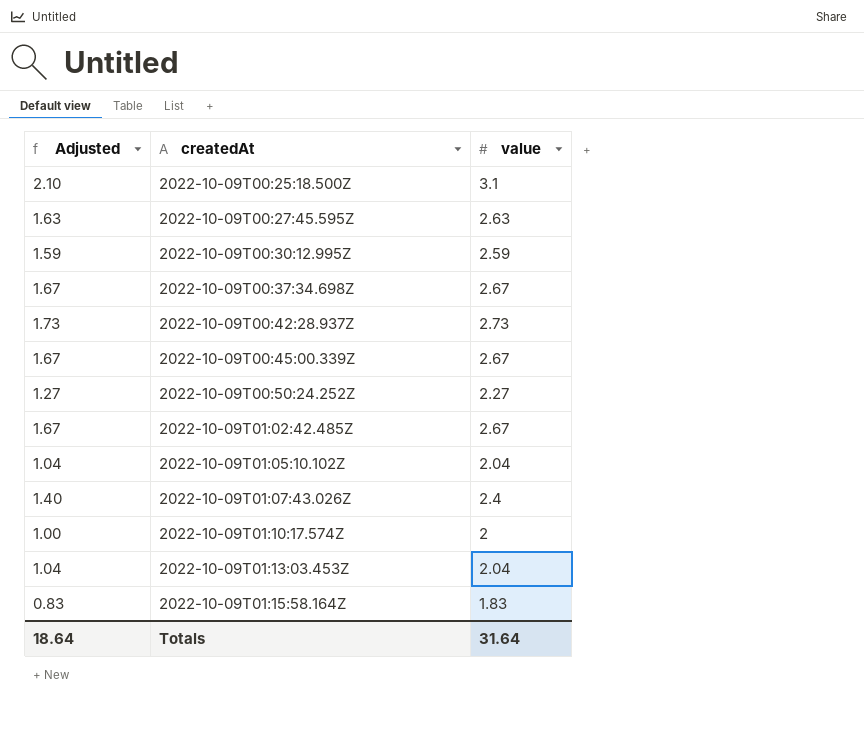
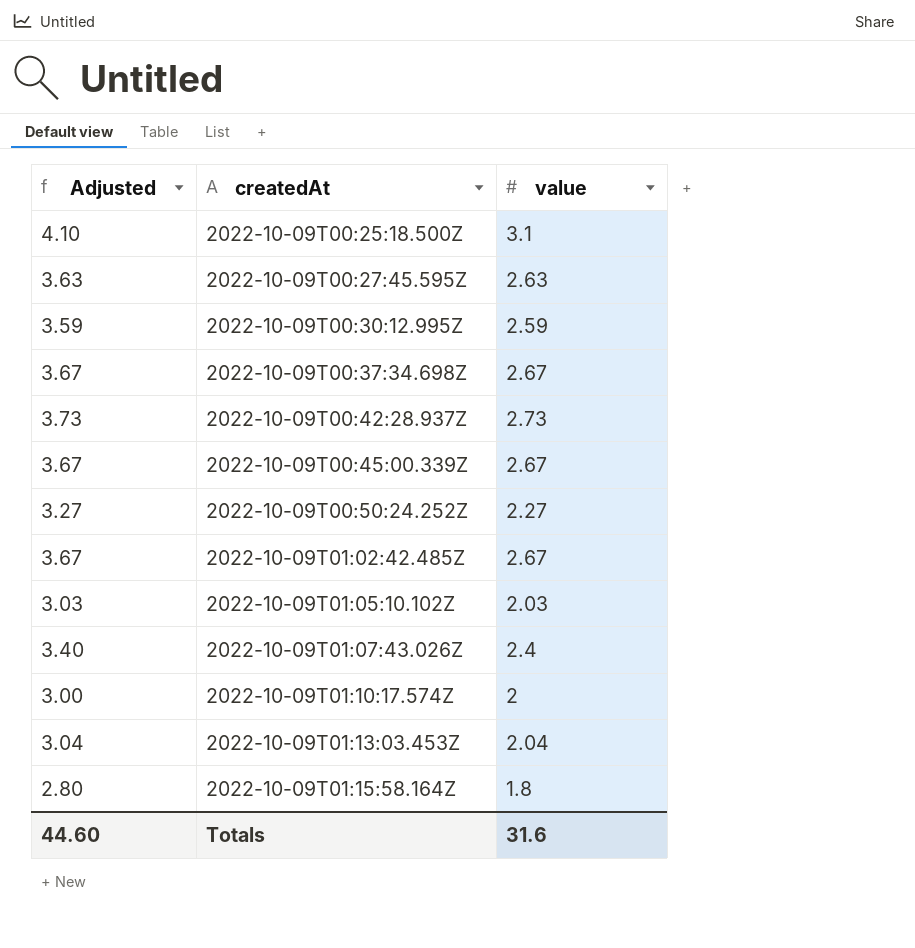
column Adjusted | formula: [value] - 1 -> [value] + 1
2022-10-09T01:05:10.102Z | value: 2.04 -> 2.03
2022-10-09T01:15:58.164Z | value: 1.83 -> 1.8
Totals | Adjusted: 18.64 -> 44.60
Totals | value: 31.64 -> 31.6

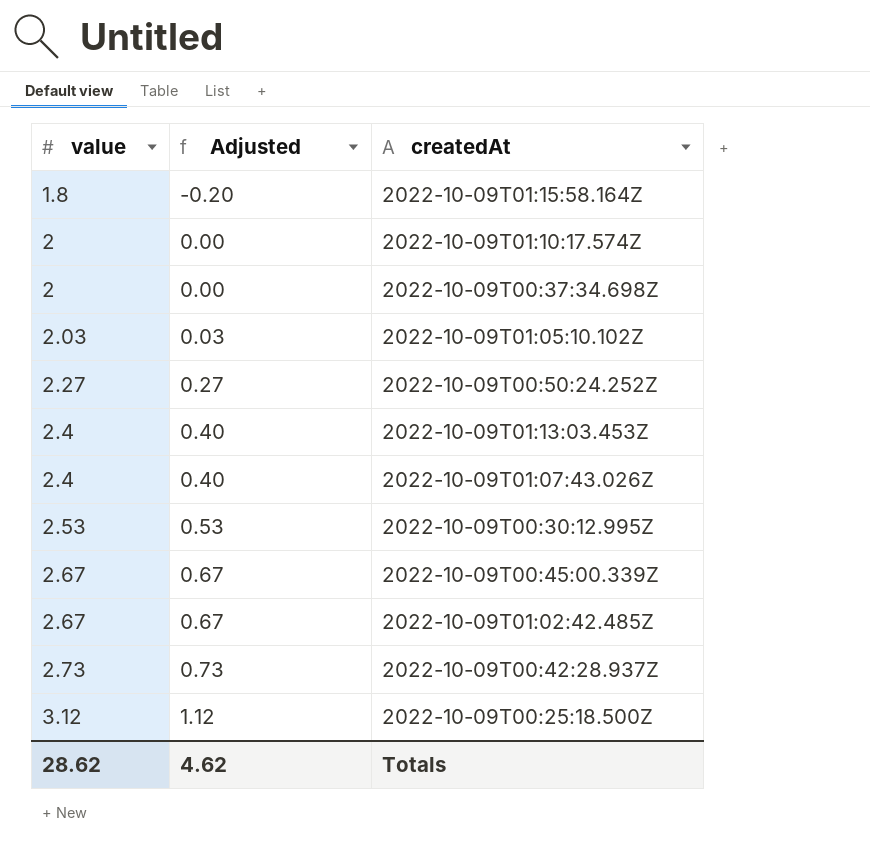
row order: createdAt ascending -> value ascending
column value | position: 3 -> 1
column Adjusted | formula: [value] + 1 -> [value] - 2
row 2022-10-09T00:27:45.595Z: 3.63 | 2.63 -> none
2022-10-09T00:37:34.698Z | value: 2.67 -> 2
2022-10-09T01:13:03.453Z | value: 2.04 -> 2.4
2022-10-09T00:30:12.995Z | value: 2.59 -> 2.53
2022-10-09T00:25:18.500Z | value: 3.1 -> 3.12
Totals | value: 31.6 -> 28.62
Totals | Adjusted: 44.60 -> 4.62

